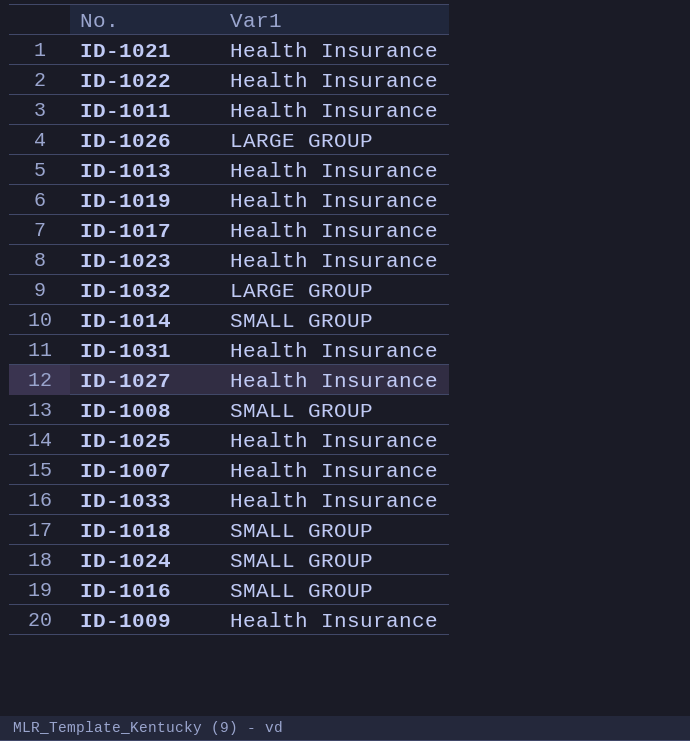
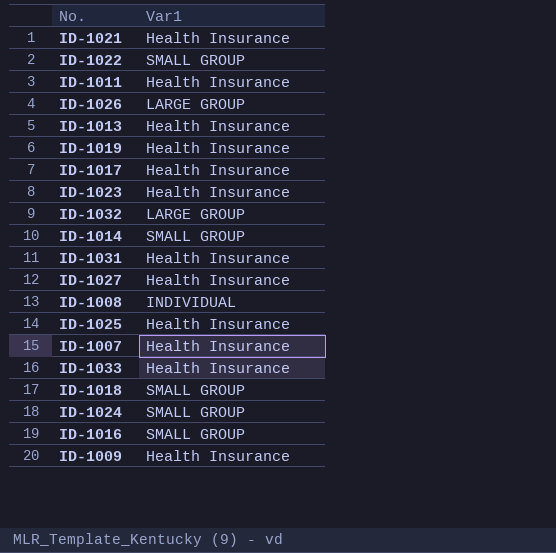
ID-1022 | Var1: Health Insurance -> SMALL GROUP
ID-1008 | Var1: SMALL GROUP -> INDIVIDUAL

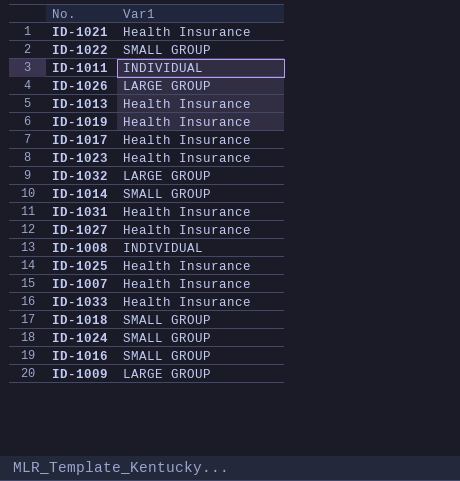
ID-1011 | Var1: Health Insurance -> INDIVIDUAL
ID-1009 | Var1: Health Insurance -> LARGE GROUP

